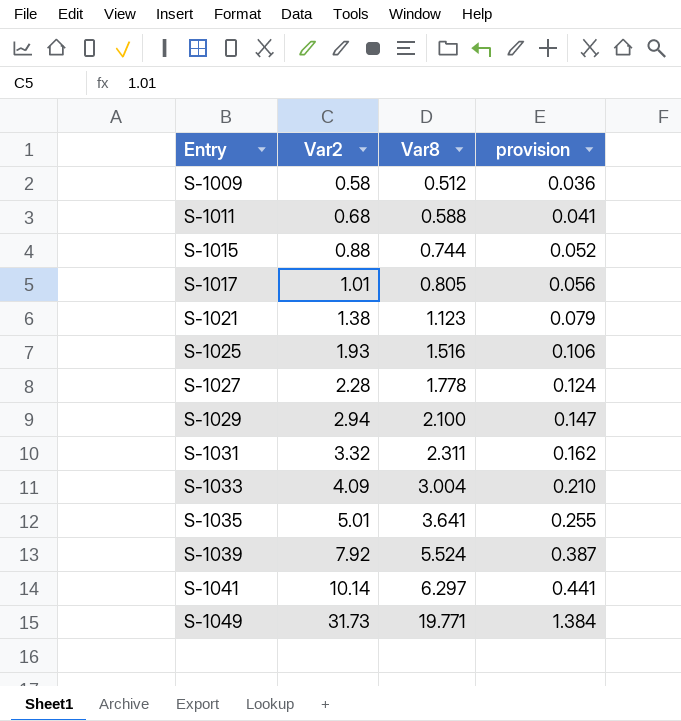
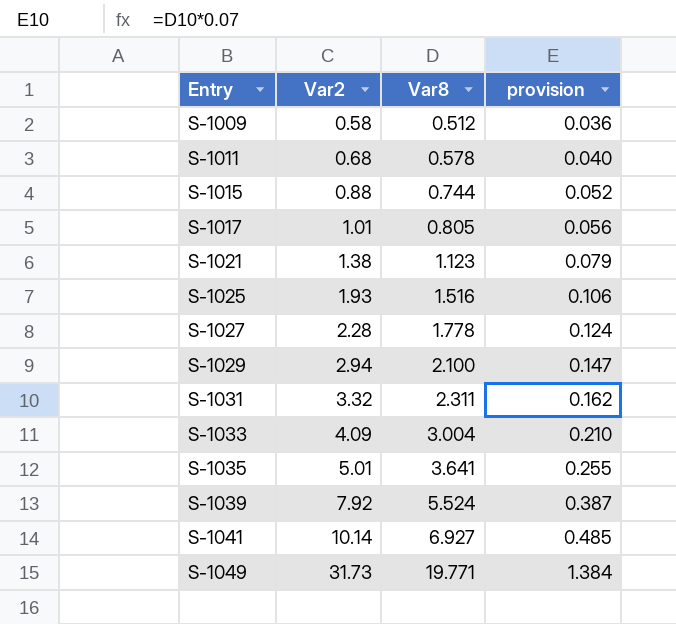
S-1011 | Var8: 0.588 -> 0.578
S-1011 | provision: 0.041 -> 0.040
S-1041 | Var8: 6.297 -> 6.927
S-1041 | provision: 0.441 -> 0.485

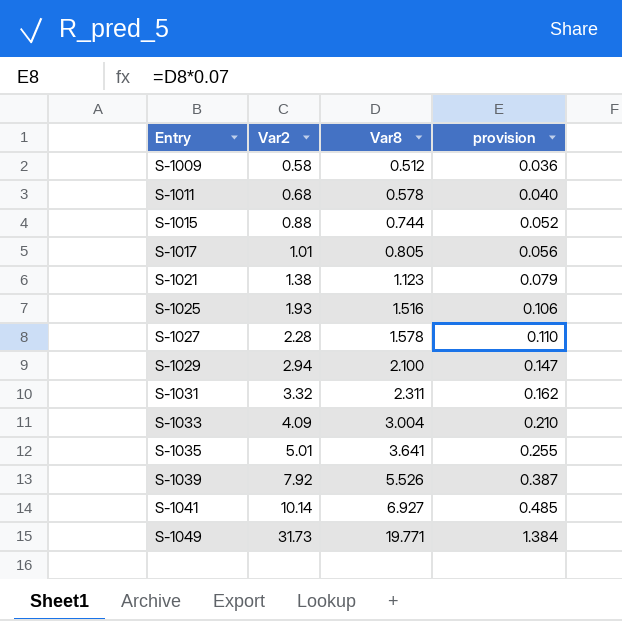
S-1027 | Var8: 1.778 -> 1.578
S-1027 | provision: 0.124 -> 0.110
S-1039 | Var8: 5.524 -> 5.526

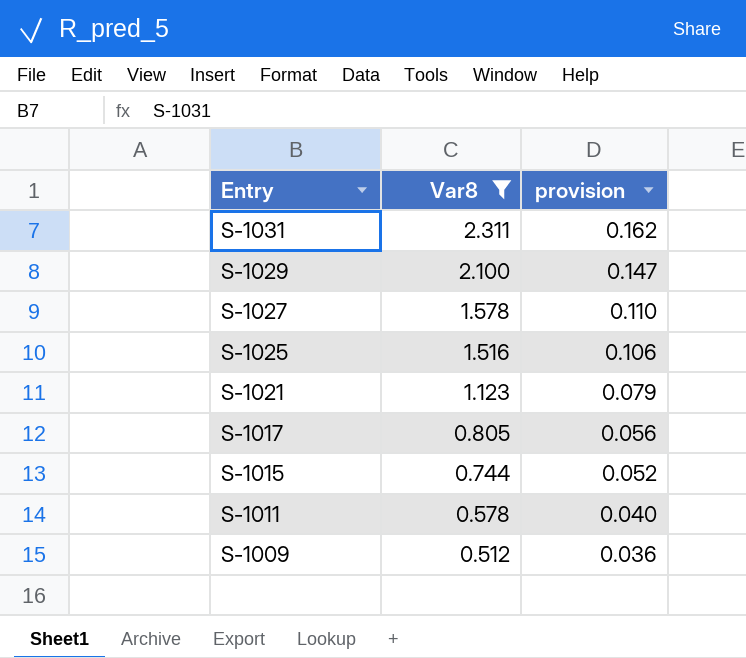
filter: none -> Var8 <= 2.311
row order: Entry ascending -> Entry descending
column Var2 | position: 2 -> none

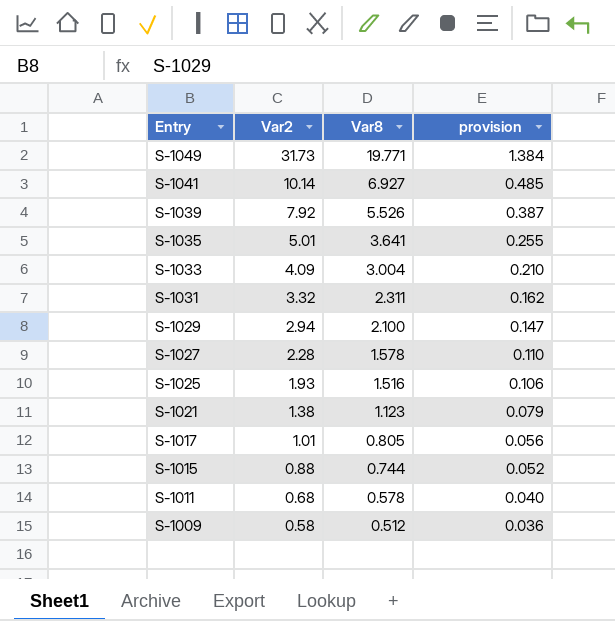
filter: Var8 <= 2.311 -> none
column Var2 | position: none -> 2

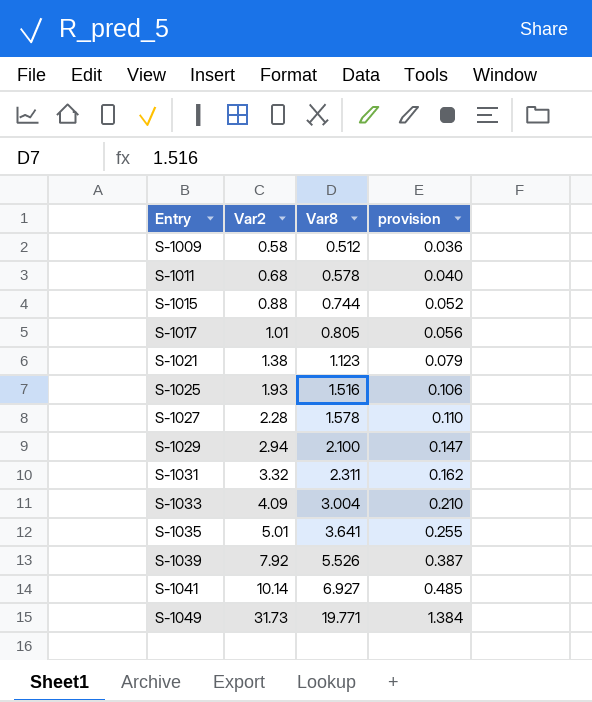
row order: Entry descending -> Entry ascending

